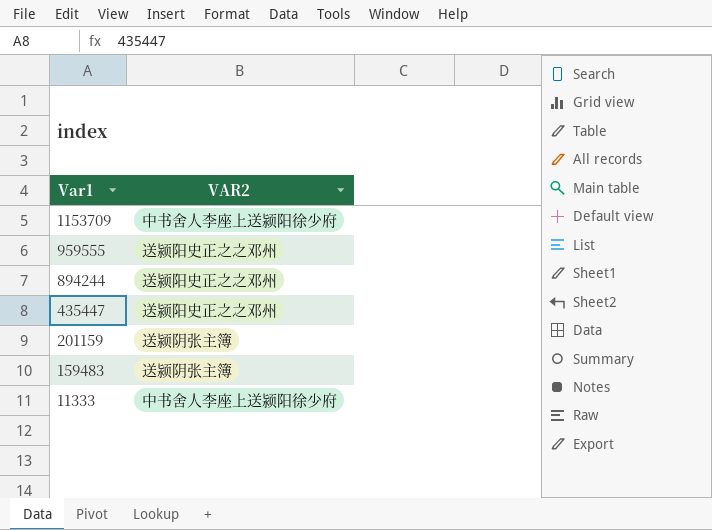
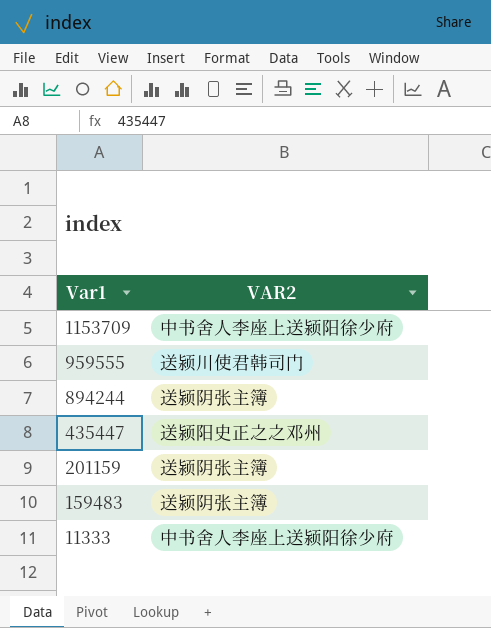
959555 | VAR2: 送颍阳史正之之邓州 -> 送颍川使君韩司门
894244 | VAR2: 送颍阳史正之之邓州 -> 送颍阴张主簿

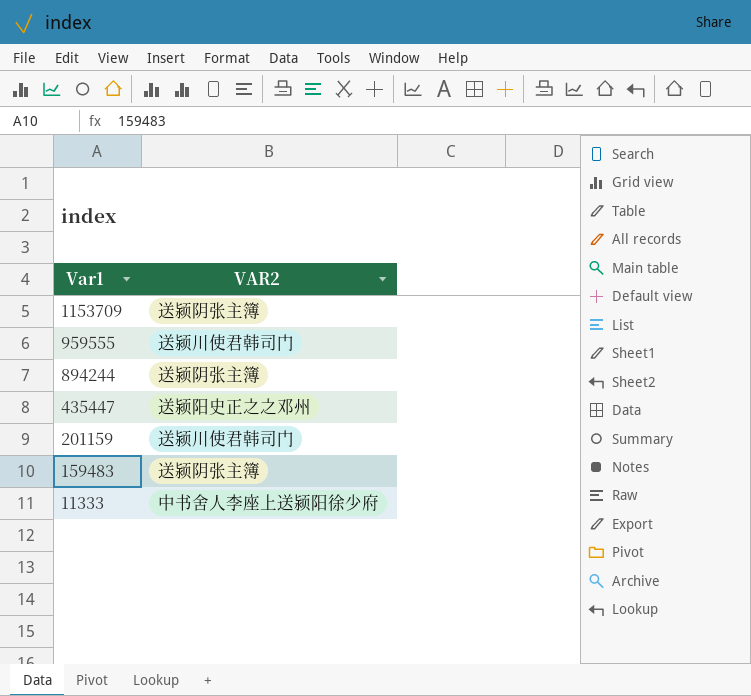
1153709 | VAR2: 中书舍人李座上送颍阳徐少府 -> 送颍阴张主簿
201159 | VAR2: 送颍阴张主簿 -> 送颍川使君韩司门

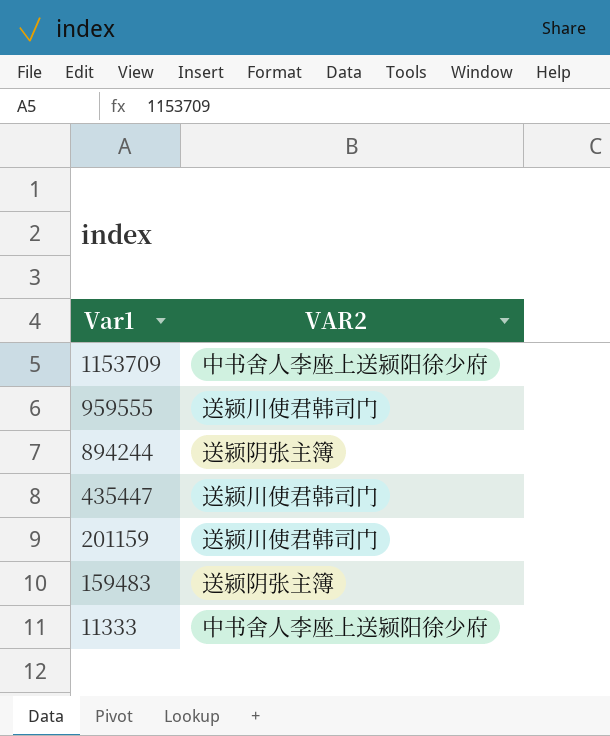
1153709 | VAR2: 送颍阴张主簿 -> 中书舍人李座上送颍阳徐少府
435447 | VAR2: 送颍阳史正之之邓州 -> 送颍川使君韩司门

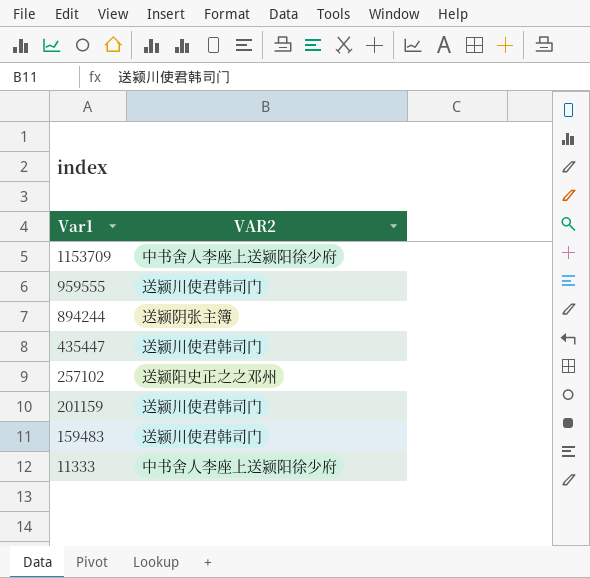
row 257102: none -> 送颍阳史正之之邓州
159483 | VAR2: 送颍阴张主簿 -> 送颍川使君韩司门

